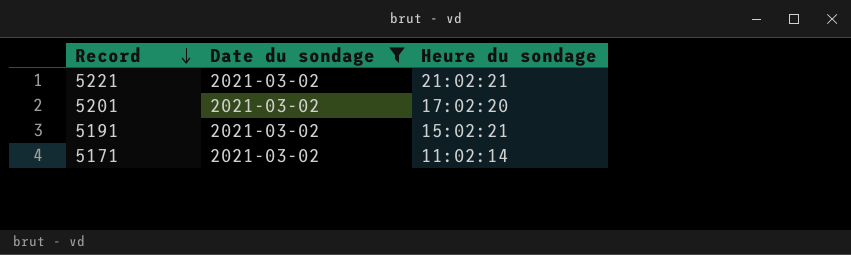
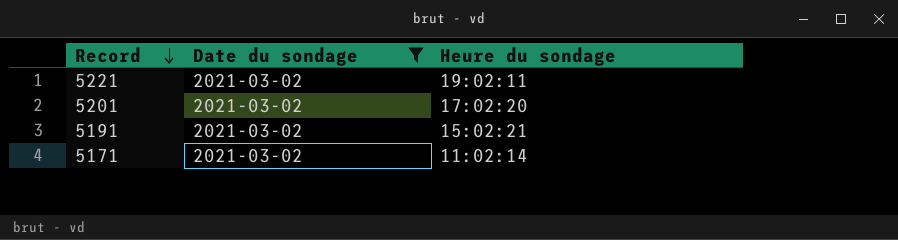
5221 | Heure du sondage: 21:02:21 -> 19:02:11

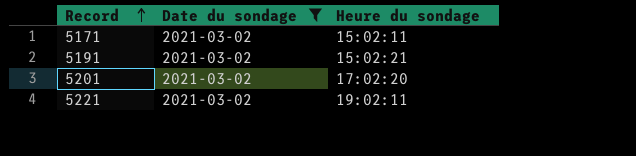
row order: Record descending -> Record ascending
5171 | Heure du sondage: 11:02:14 -> 15:02:11

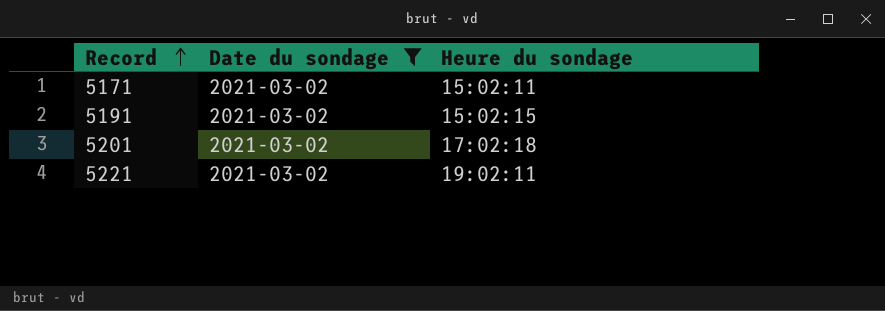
5191 | Heure du sondage: 15:02:21 -> 15:02:15
5201 | Heure du sondage: 17:02:20 -> 17:02:18

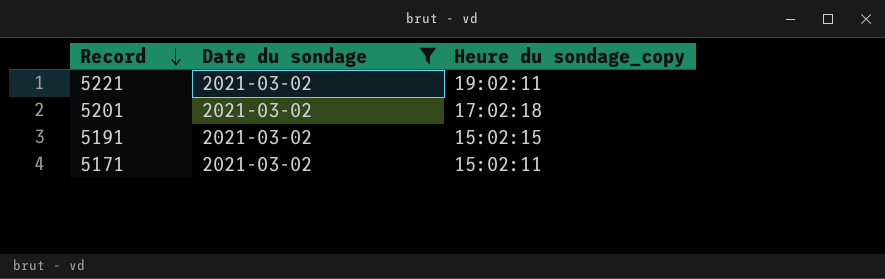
row order: Record ascending -> Record descending
column name: Heure du sondage -> Heure du sondage_copy

